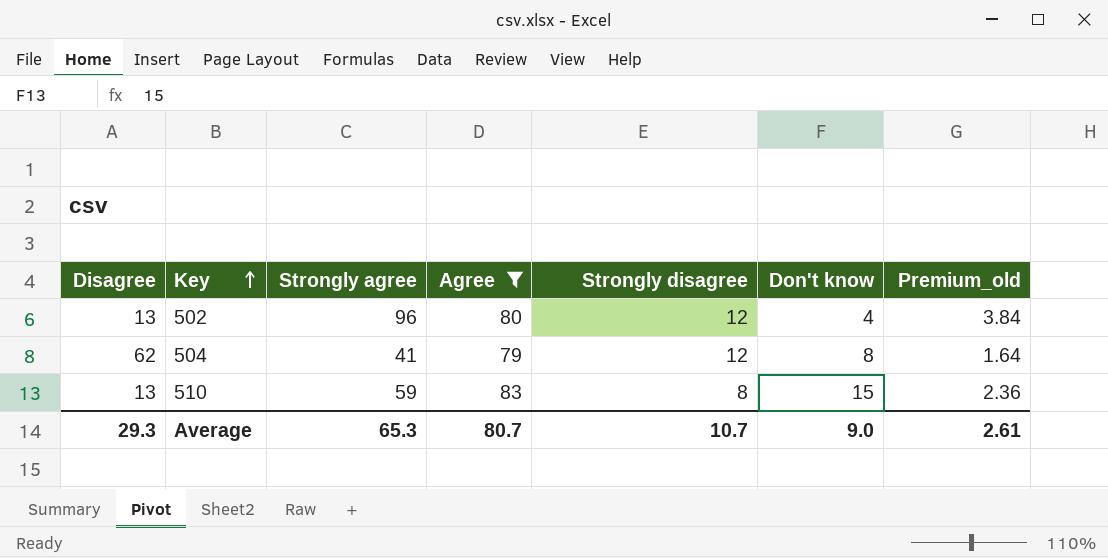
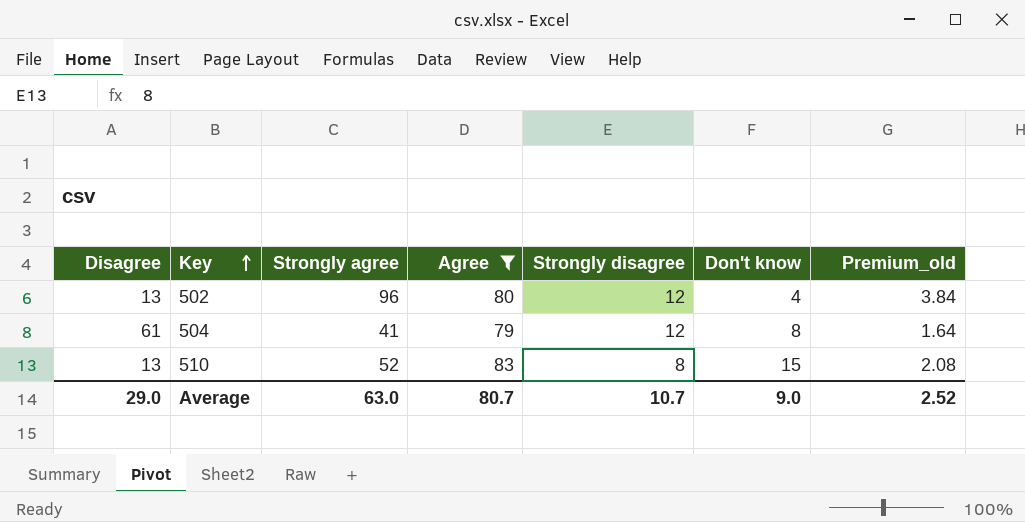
504 | Disagree: 62 -> 61
510 | Strongly agree: 59 -> 52
510 | Premium_old: 2.36 -> 2.08
Average | Disagree: 29.3 -> 29.0
Average | Strongly agree: 65.3 -> 63.0
Average | Premium_old: 2.61 -> 2.52

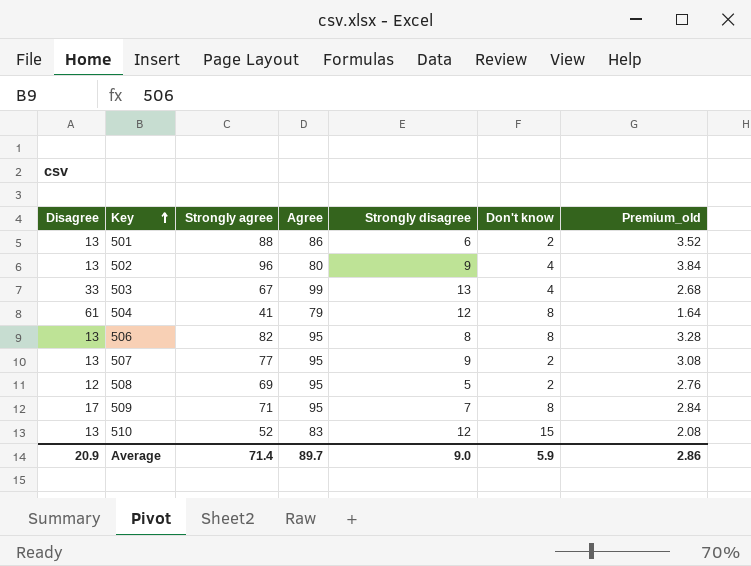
filter: Agree <= 83 -> none
502 | Strongly disagree: 12 -> 9
510 | Strongly disagree: 8 -> 12
Average | Disagree: 29.0 -> 20.9
Average | Strongly agree: 63.0 -> 71.4
Average | Agree: 80.7 -> 89.7
Average | Strongly disagree: 10.7 -> 9.0
Average | Don't know: 9.0 -> 5.9
Average | Premium_old: 2.52 -> 2.86

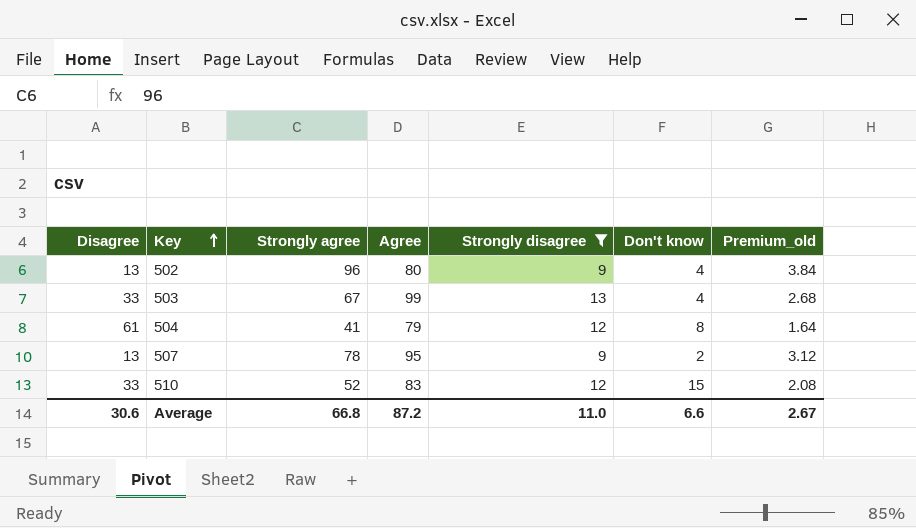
filter: none -> Strongly disagree >= 9
507 | Strongly agree: 77 -> 78
507 | Premium_old: 3.08 -> 3.12
510 | Disagree: 13 -> 33
Average | Disagree: 20.9 -> 30.6
Average | Strongly agree: 71.4 -> 66.8
Average | Agree: 89.7 -> 87.2
Average | Strongly disagree: 9.0 -> 11.0
Average | Don't know: 5.9 -> 6.6
Average | Premium_old: 2.86 -> 2.67

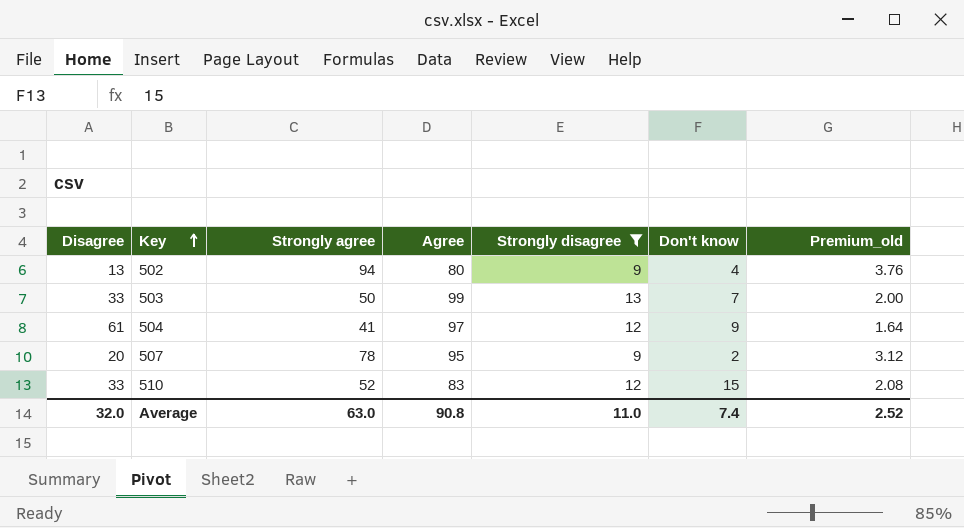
502 | Strongly agree: 96 -> 94
502 | Premium_old: 3.84 -> 3.76
503 | Strongly agree: 67 -> 50
503 | Don't know: 4 -> 7
503 | Premium_old: 2.68 -> 2.00
504 | Agree: 79 -> 97
504 | Don't know: 8 -> 9
507 | Disagree: 13 -> 20
Average | Disagree: 30.6 -> 32.0
Average | Strongly agree: 66.8 -> 63.0
Average | Agree: 87.2 -> 90.8
Average | Don't know: 6.6 -> 7.4
Average | Premium_old: 2.67 -> 2.52

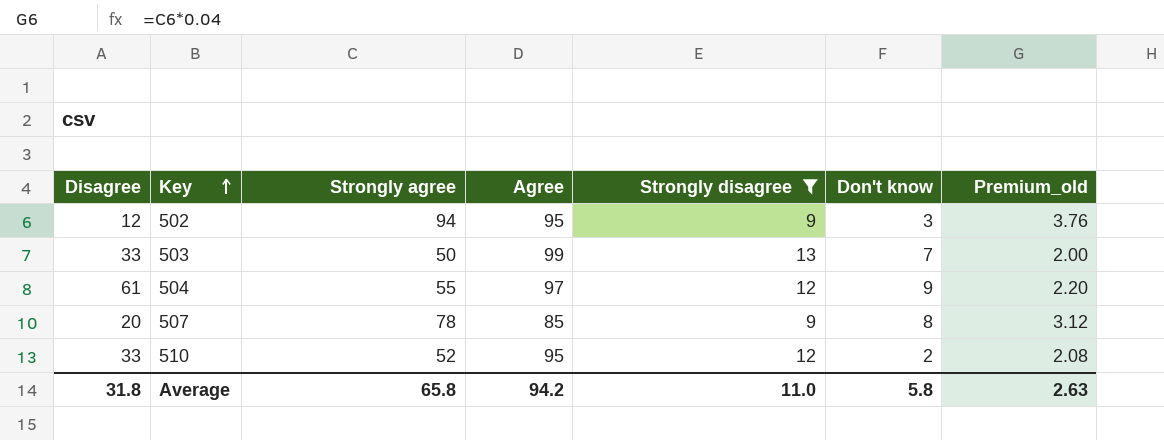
502 | Disagree: 13 -> 12
502 | Agree: 80 -> 95
502 | Don't know: 4 -> 3
504 | Strongly agree: 41 -> 55
504 | Premium_old: 1.64 -> 2.20
507 | Agree: 95 -> 85
507 | Don't know: 2 -> 8
510 | Agree: 83 -> 95
510 | Don't know: 15 -> 2
Average | Disagree: 32.0 -> 31.8
Average | Strongly agree: 63.0 -> 65.8
Average | Agree: 90.8 -> 94.2
Average | Don't know: 7.4 -> 5.8
Average | Premium_old: 2.52 -> 2.63

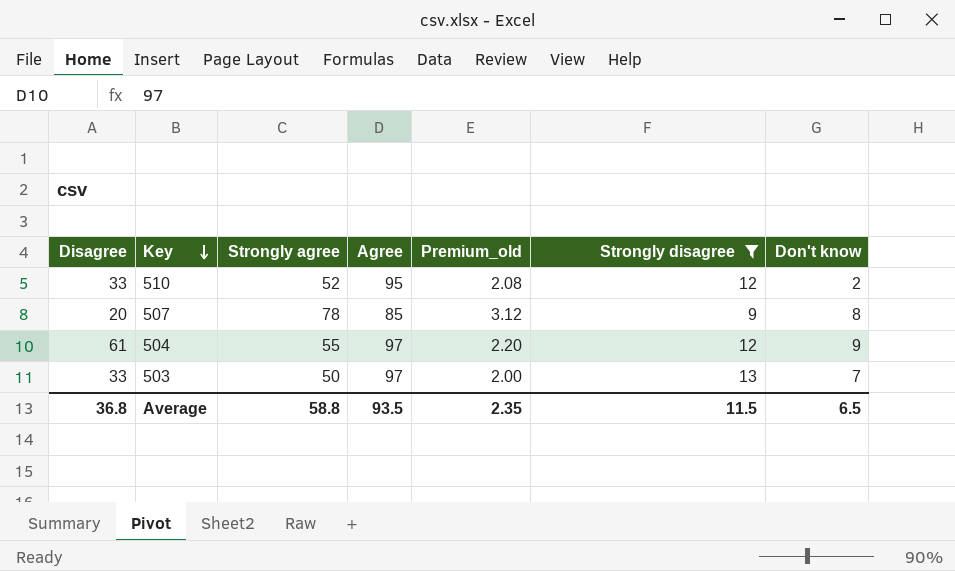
row order: Key ascending -> Key descending
column Premium_old | position: 7 -> 5
row 502: 12 | 94 | 95 | 9 | 3 | 3.76 -> none
503 | Agree: 99 -> 97
Average | Disagree: 31.8 -> 36.8
Average | Strongly agree: 65.8 -> 58.8
Average | Agree: 94.2 -> 93.5
Average | Premium_old: 2.63 -> 2.35
Average | Strongly disagree: 11.0 -> 11.5
Average | Don't know: 5.8 -> 6.5

